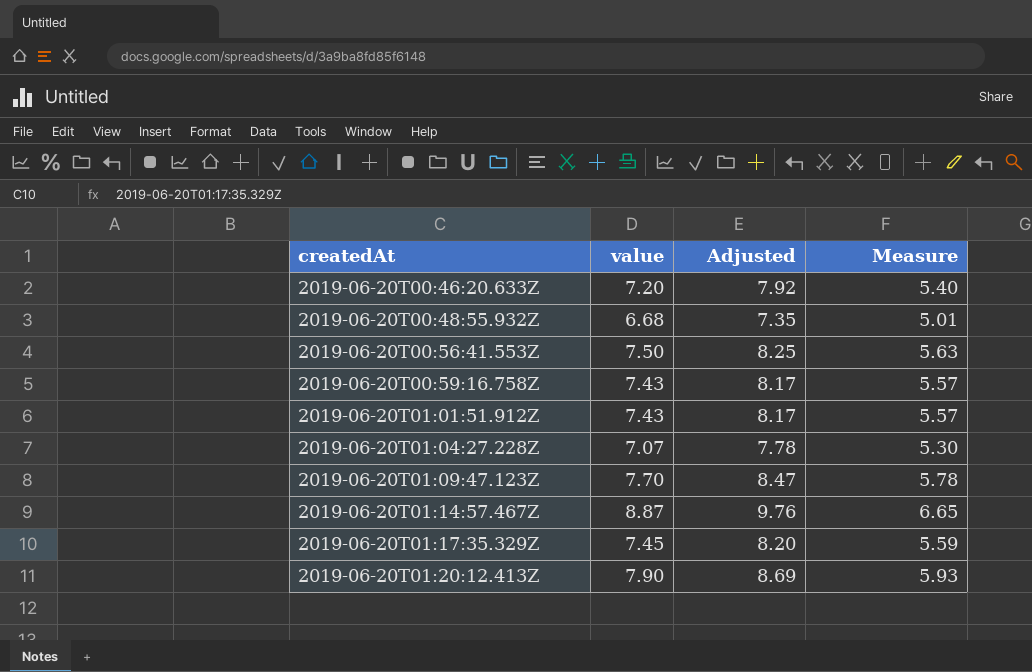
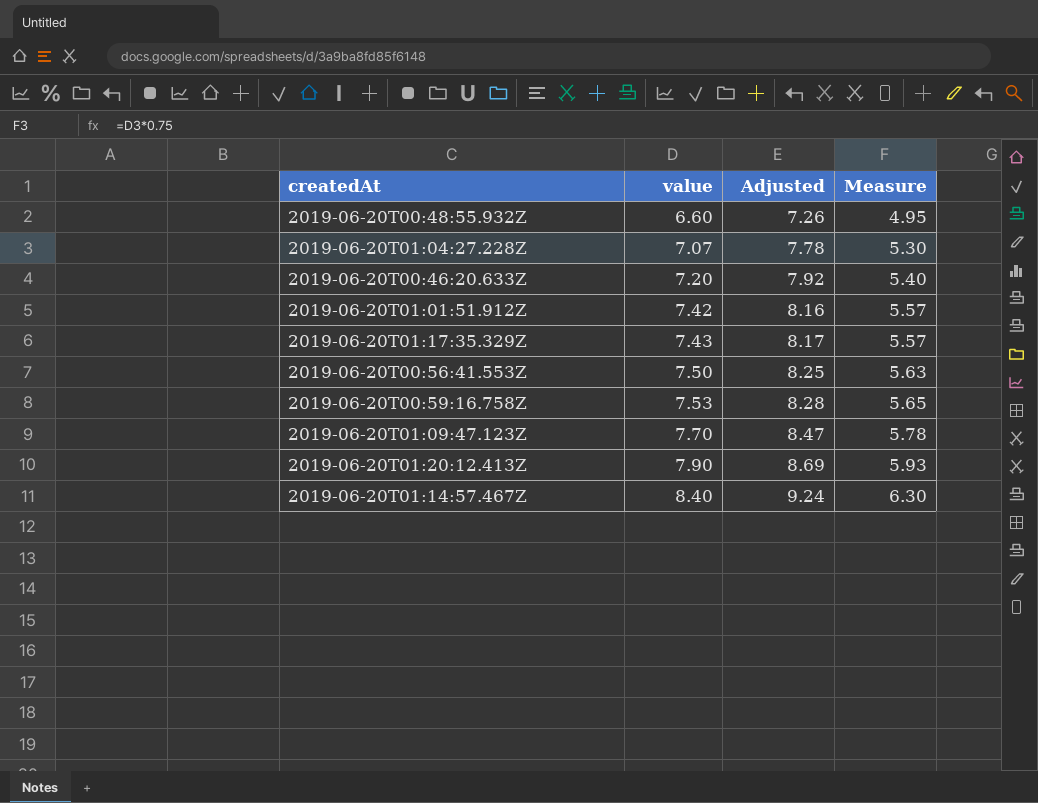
row order: createdAt ascending -> value ascending
2019-06-20T00:48:55.932Z | value: 6.68 -> 6.60
2019-06-20T00:48:55.932Z | Adjusted: 7.35 -> 7.26
2019-06-20T00:48:55.932Z | Measure: 5.01 -> 4.95
2019-06-20T01:01:51.912Z | value: 7.43 -> 7.42
2019-06-20T01:01:51.912Z | Adjusted: 8.17 -> 8.16
2019-06-20T01:17:35.329Z | value: 7.45 -> 7.43
2019-06-20T01:17:35.329Z | Adjusted: 8.20 -> 8.17
2019-06-20T01:17:35.329Z | Measure: 5.59 -> 5.57
2019-06-20T00:59:16.758Z | value: 7.43 -> 7.53
2019-06-20T00:59:16.758Z | Adjusted: 8.17 -> 8.28
2019-06-20T00:59:16.758Z | Measure: 5.57 -> 5.65
2019-06-20T01:14:57.467Z | value: 8.87 -> 8.40
2019-06-20T01:14:57.467Z | Adjusted: 9.76 -> 9.24
2019-06-20T01:14:57.467Z | Measure: 6.65 -> 6.30

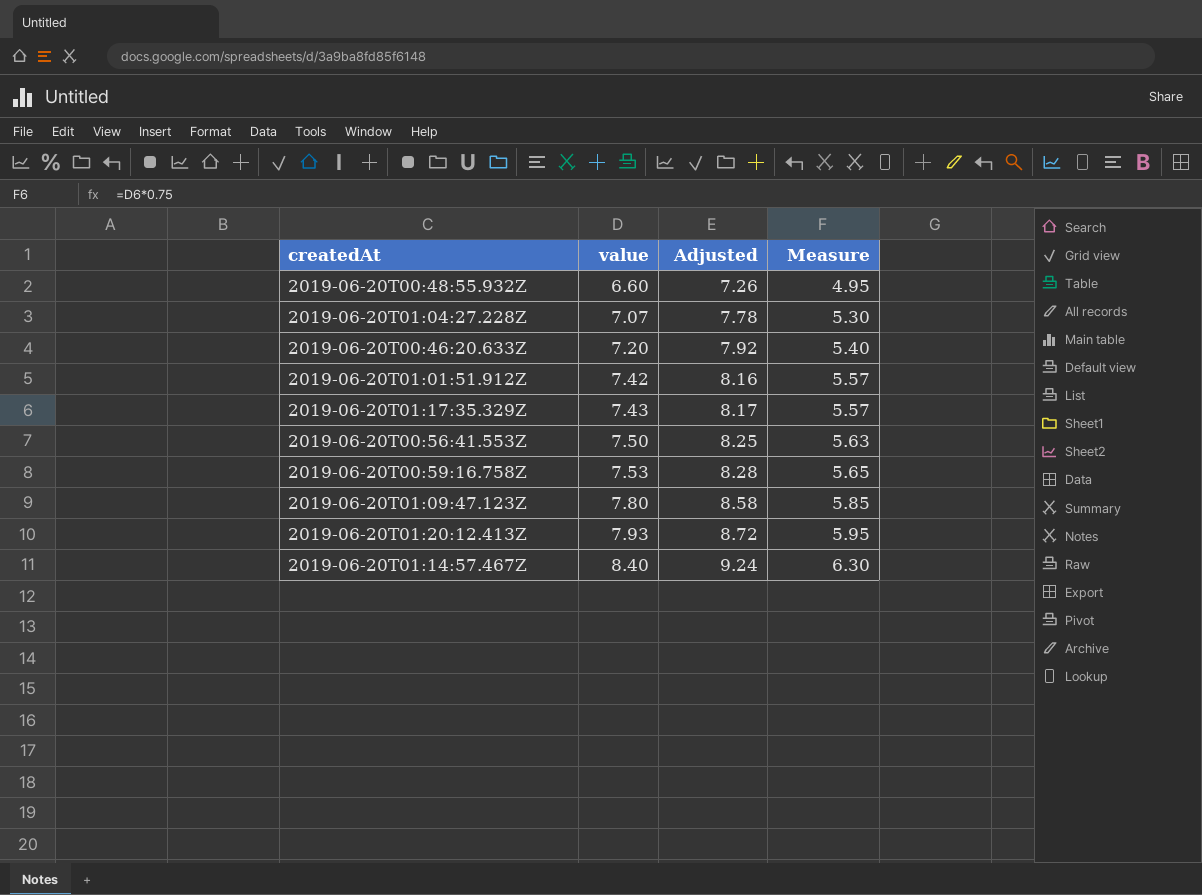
2019-06-20T01:09:47.123Z | value: 7.70 -> 7.80
2019-06-20T01:09:47.123Z | Adjusted: 8.47 -> 8.58
2019-06-20T01:09:47.123Z | Measure: 5.78 -> 5.85
2019-06-20T01:20:12.413Z | value: 7.90 -> 7.93
2019-06-20T01:20:12.413Z | Adjusted: 8.69 -> 8.72
2019-06-20T01:20:12.413Z | Measure: 5.93 -> 5.95

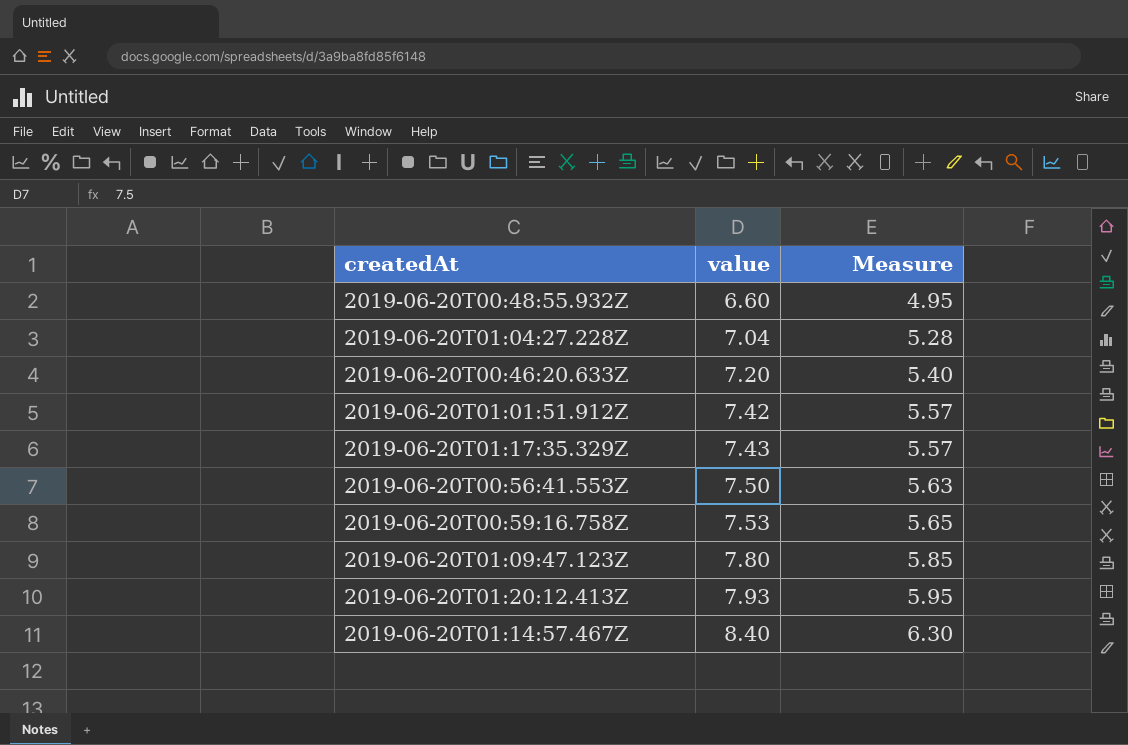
column Adjusted | formula: [value] * 1.1 -> none
2019-06-20T01:04:27.228Z | value: 7.07 -> 7.04
2019-06-20T01:04:27.228Z | Measure: 5.30 -> 5.28

